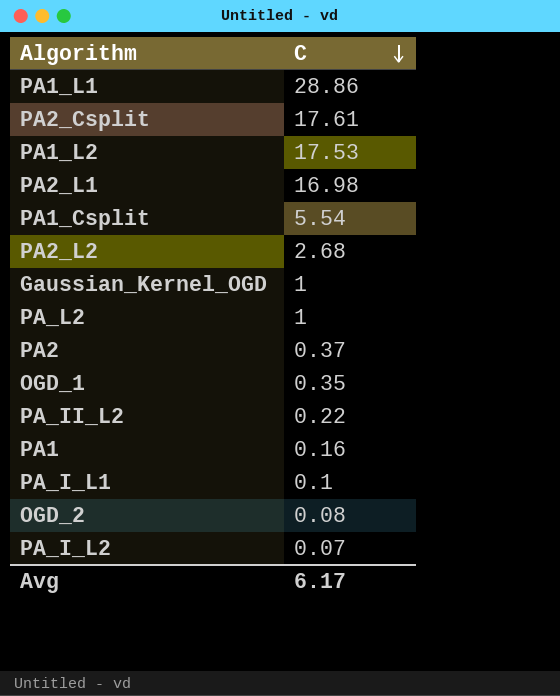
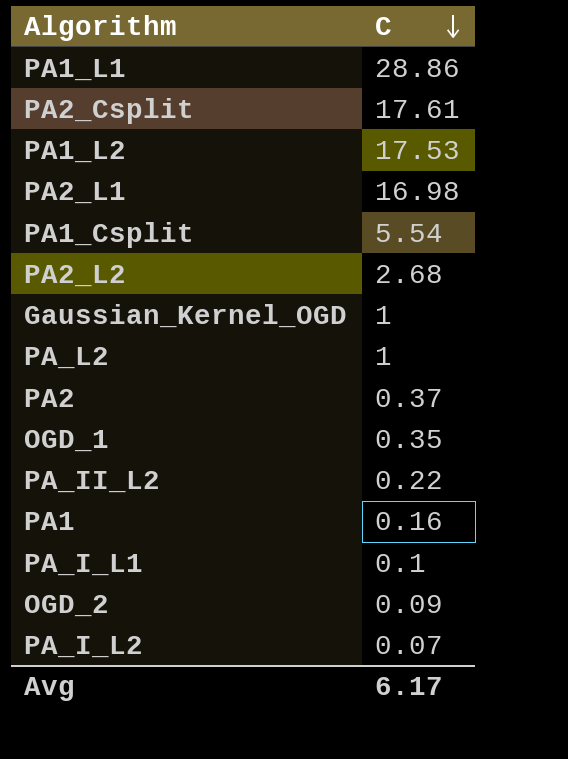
OGD_2 | C: 0.08 -> 0.09

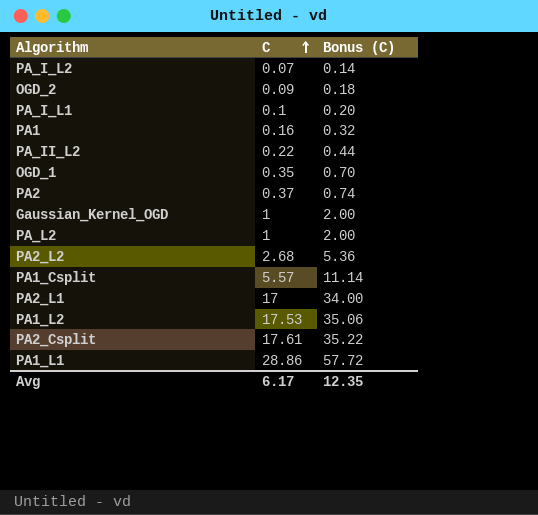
row order: C descending -> C ascending
column Bonus (C) | formula: none -> [C] * 2
PA1_Csplit | C: 5.54 -> 5.57
PA2_L1 | C: 16.98 -> 17

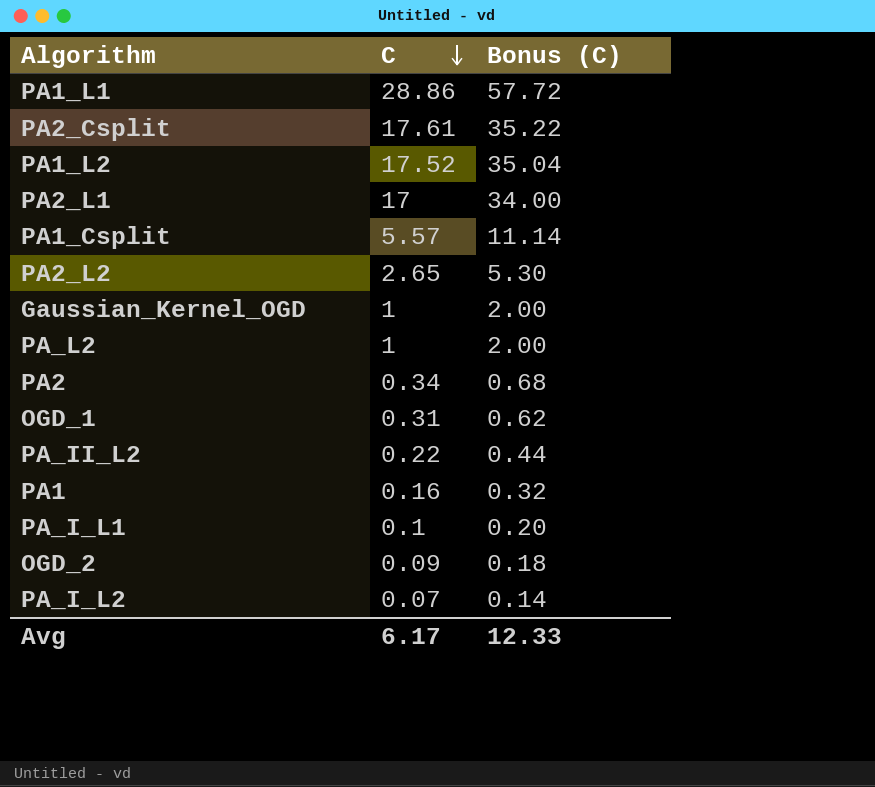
row order: C ascending -> C descending
PA1_L2 | C: 17.53 -> 17.52
PA1_L2 | Bonus (C): 35.06 -> 35.04
PA2_L2 | C: 2.68 -> 2.65
PA2_L2 | Bonus (C): 5.36 -> 5.30
PA2 | C: 0.37 -> 0.34
PA2 | Bonus (C): 0.74 -> 0.68
OGD_1 | C: 0.35 -> 0.31
OGD_1 | Bonus (C): 0.70 -> 0.62
Avg | Bonus (C): 12.35 -> 12.33

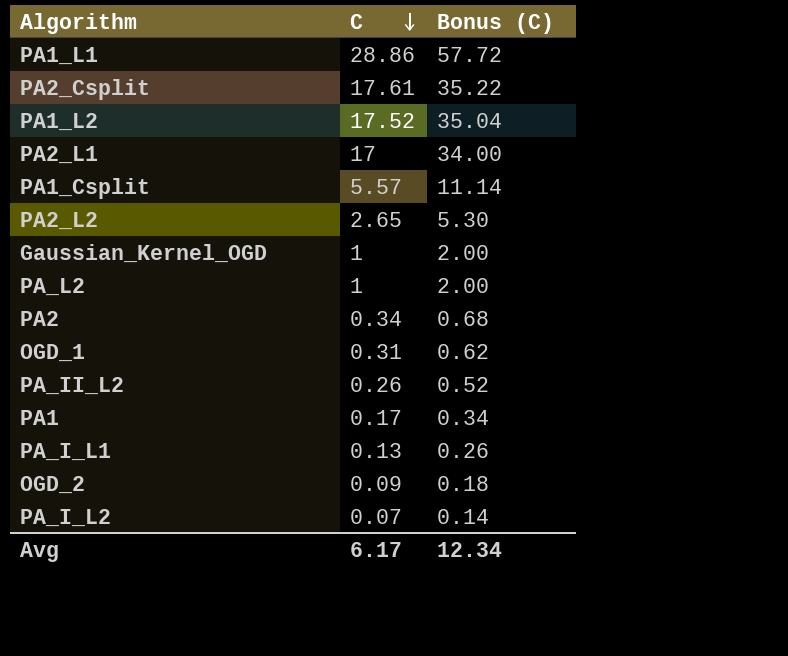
PA_II_L2 | C: 0.22 -> 0.26
PA_II_L2 | Bonus (C): 0.44 -> 0.52
PA1 | C: 0.16 -> 0.17
PA1 | Bonus (C): 0.32 -> 0.34
PA_I_L1 | C: 0.1 -> 0.13
PA_I_L1 | Bonus (C): 0.20 -> 0.26
Avg | Bonus (C): 12.33 -> 12.34

